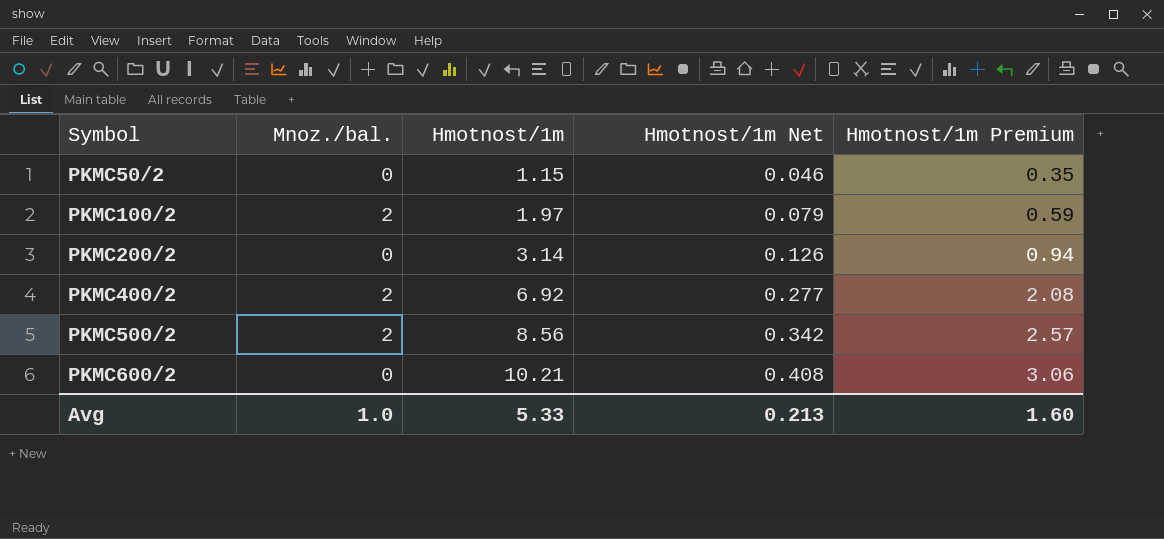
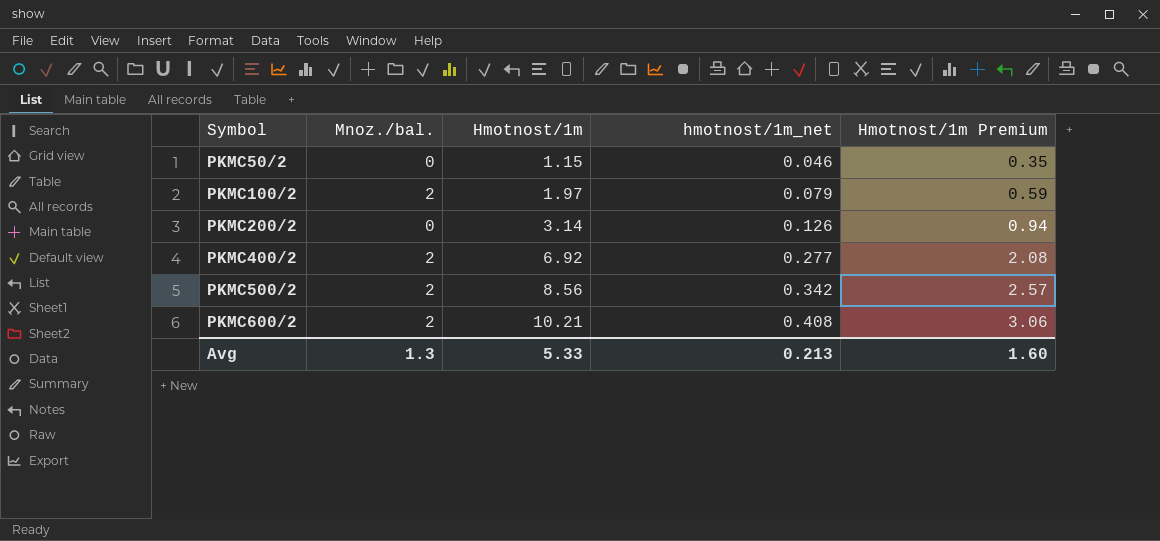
column name: Hmotnost/1m Net -> hmotnost/1m_net
PKMC600/2 | Mnoz./bal.: 0 -> 2
Avg | Mnoz./bal.: 1.0 -> 1.3

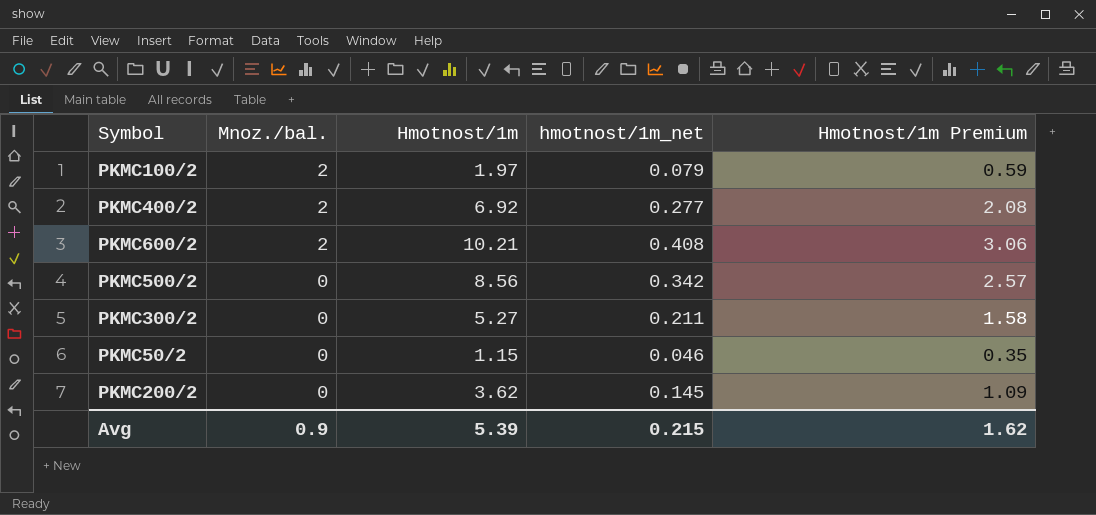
row order: Symbol ascending -> Mnoz./bal. descending
PKMC500/2 | Mnoz./bal.: 2 -> 0
row PKMC300/2: none -> 0 | 5.27 | 0.211 | 1.58
PKMC200/2 | Hmotnost/1m: 3.14 -> 3.62
PKMC200/2 | hmotnost/1m_net: 0.126 -> 0.145
PKMC200/2 | Hmotnost/1m Premium: 0.94 -> 1.09
Avg | Mnoz./bal.: 1.3 -> 0.9
Avg | Hmotnost/1m: 5.33 -> 5.39
Avg | hmotnost/1m_net: 0.213 -> 0.215
Avg | Hmotnost/1m Premium: 1.60 -> 1.62

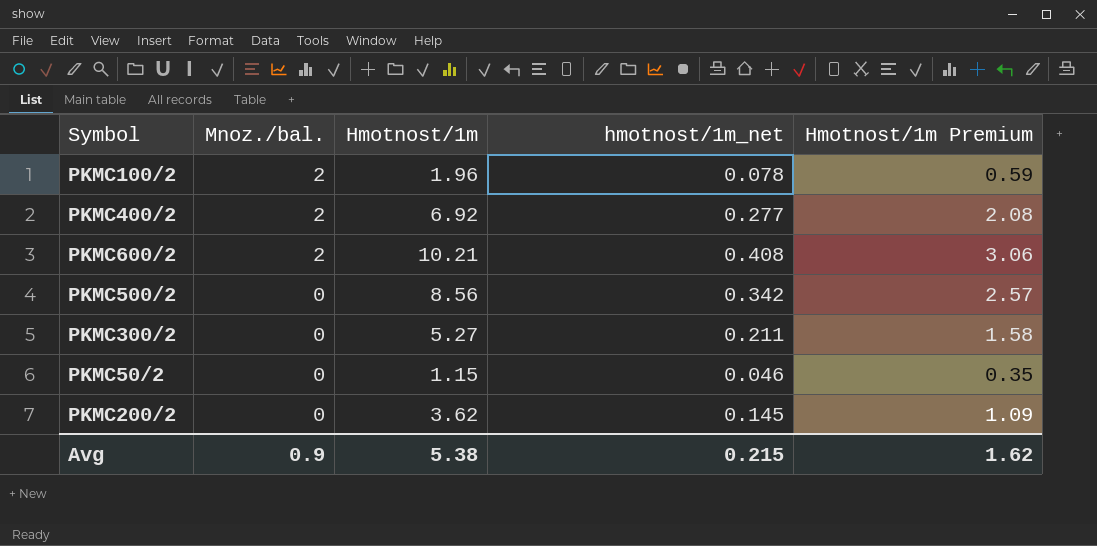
PKMC100/2 | Hmotnost/1m: 1.97 -> 1.96
PKMC100/2 | hmotnost/1m_net: 0.079 -> 0.078
Avg | Hmotnost/1m: 5.39 -> 5.38

